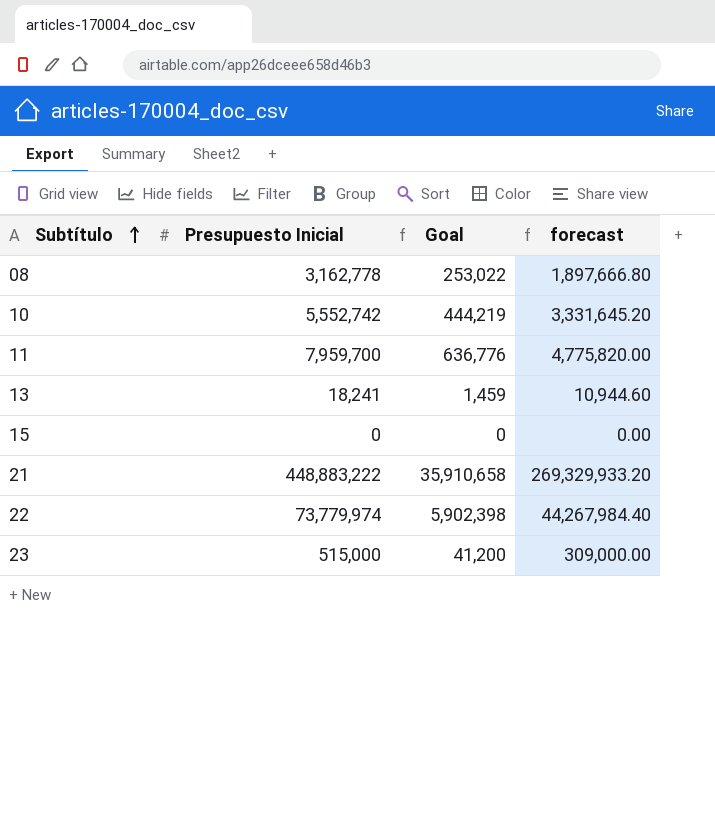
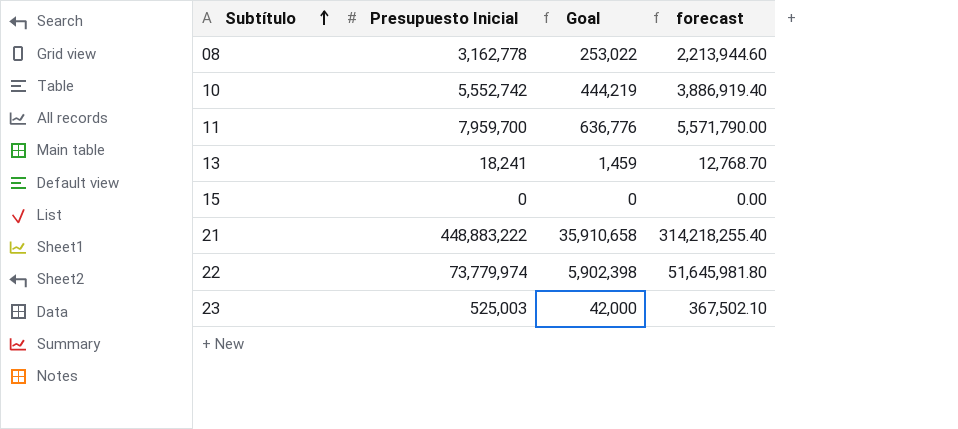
column forecast | formula: [Presupuesto Inicial] * 0.6 -> [Presupuesto Inicial] * 0.7
23 | Presupuesto Inicial: 515,000 -> 525,003
23 | Goal: 41,200 -> 42,000

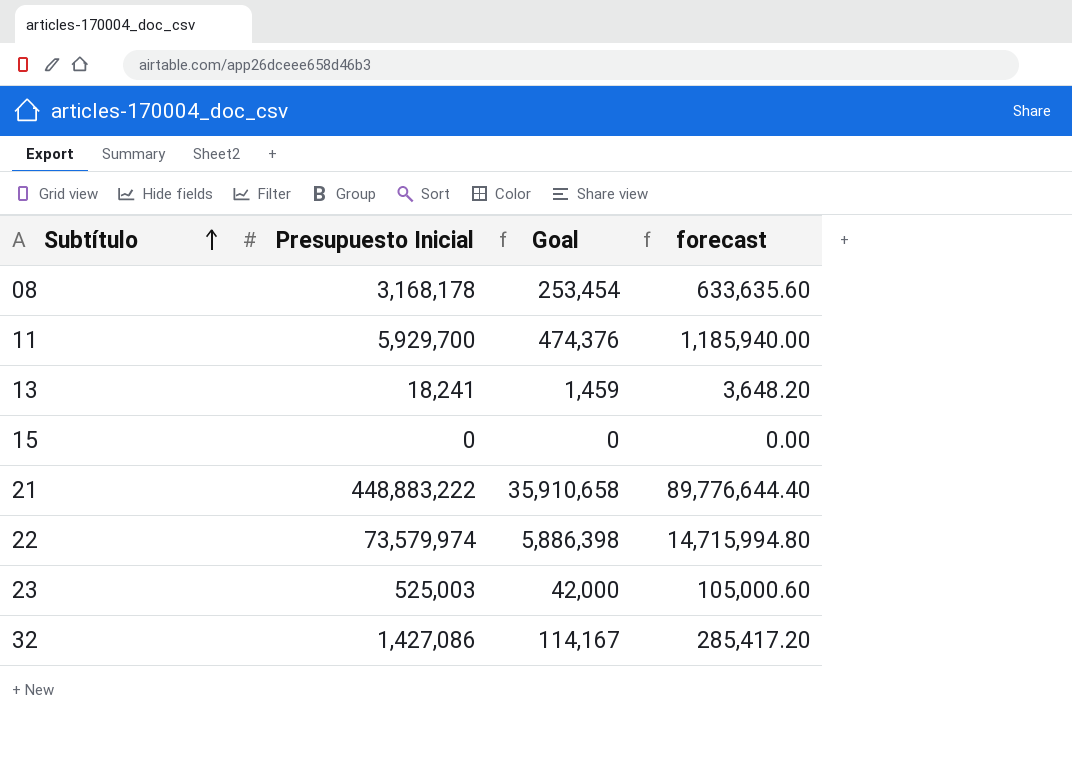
column forecast | formula: [Presupuesto Inicial] * 0.7 -> [Presupuesto Inicial] * 0.2
row 10: 5,552,742 | 444,219 | 3,886,919.40 -> none
08 | Presupuesto Inicial: 3,162,778 -> 3,168,178
08 | Goal: 253,022 -> 253,454
11 | Presupuesto Inicial: 7,959,700 -> 5,929,700
11 | Goal: 636,776 -> 474,376
22 | Presupuesto Inicial: 73,779,974 -> 73,579,974
22 | Goal: 5,902,398 -> 5,886,398
row 32: none -> 1,427,086 | 114,167 | 285,417.20

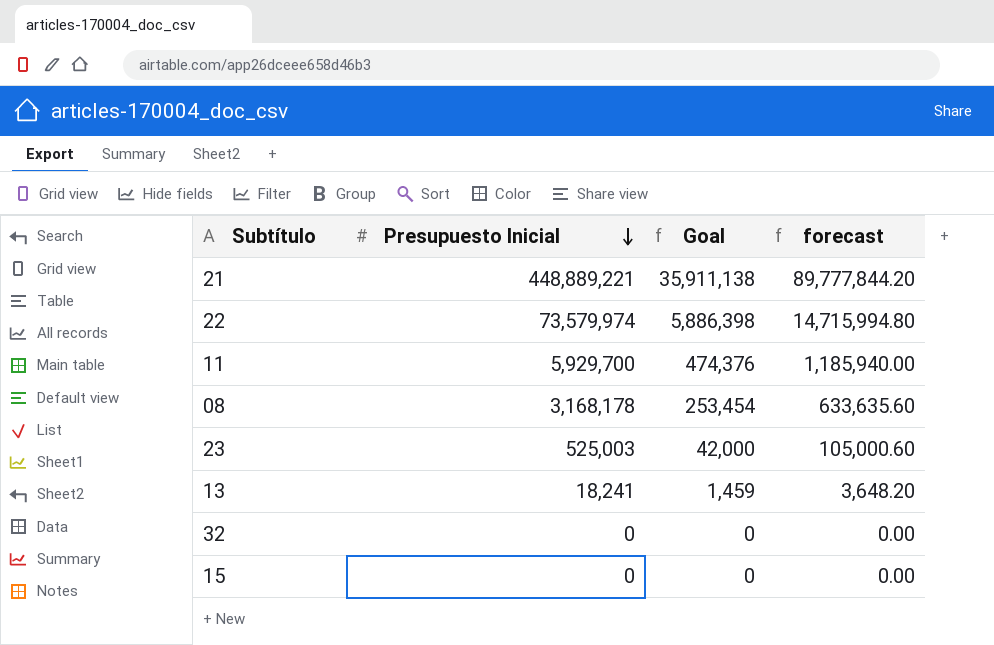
row order: Subtítulo ascending -> Presupuesto Inicial descending
21 | Presupuesto Inicial: 448,883,222 -> 448,889,221
21 | Goal: 35,910,658 -> 35,911,138
21 | forecast: 89,776,644.40 -> 89,777,844.20
32 | Presupuesto Inicial: 1,427,086 -> 0
32 | Goal: 114,167 -> 0
32 | forecast: 285,417.20 -> 0.00

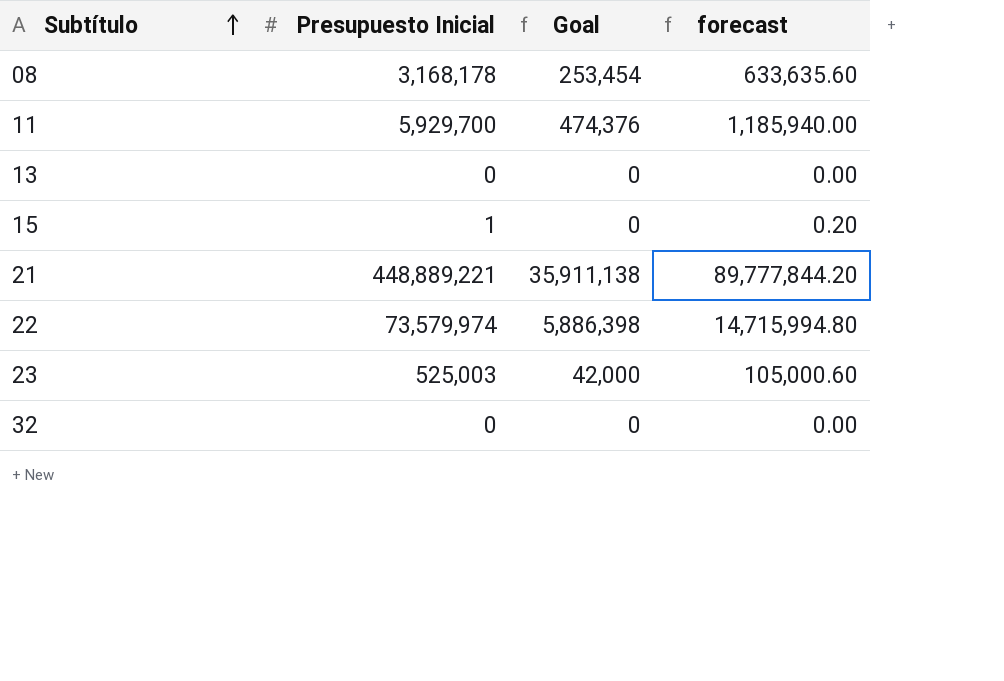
row order: Presupuesto Inicial descending -> Subtítulo ascending
13 | Presupuesto Inicial: 18,241 -> 0
13 | Goal: 1,459 -> 0
13 | forecast: 3,648.20 -> 0.00
15 | Presupuesto Inicial: 0 -> 1
15 | forecast: 0.00 -> 0.20

